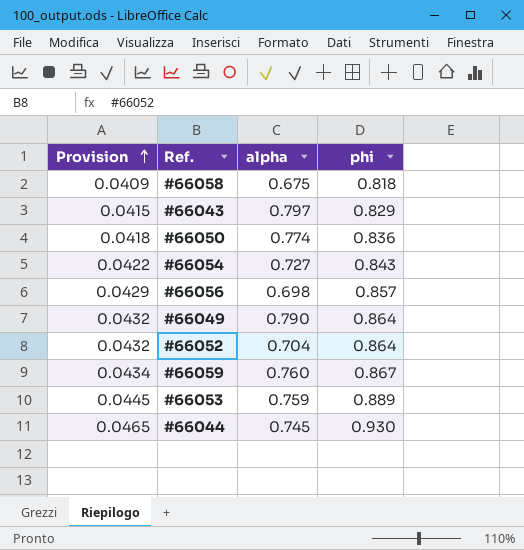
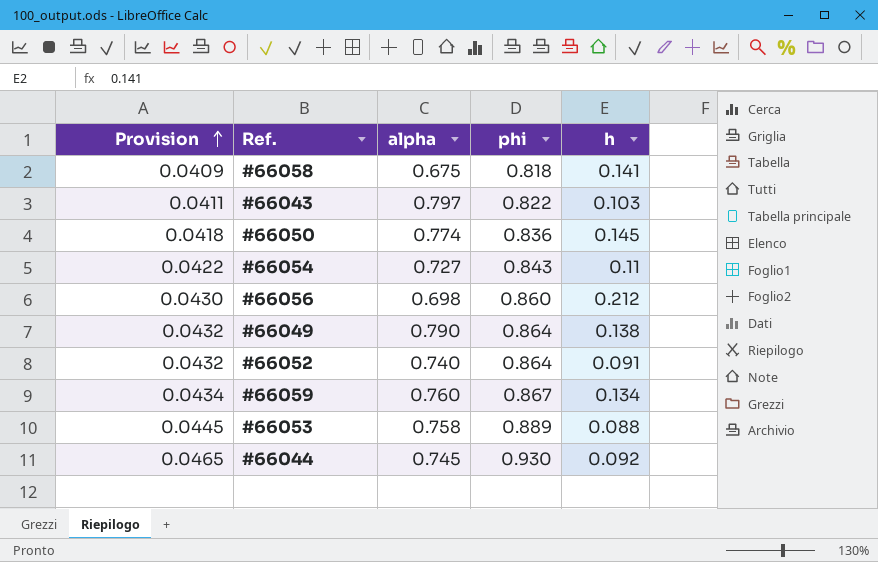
column h | position: none -> 5
#66043 | Provision: 0.0415 -> 0.0411
#66043 | phi: 0.829 -> 0.822
#66056 | Provision: 0.0429 -> 0.0430
#66056 | phi: 0.857 -> 0.860
#66052 | alpha: 0.704 -> 0.740
#66053 | alpha: 0.759 -> 0.758

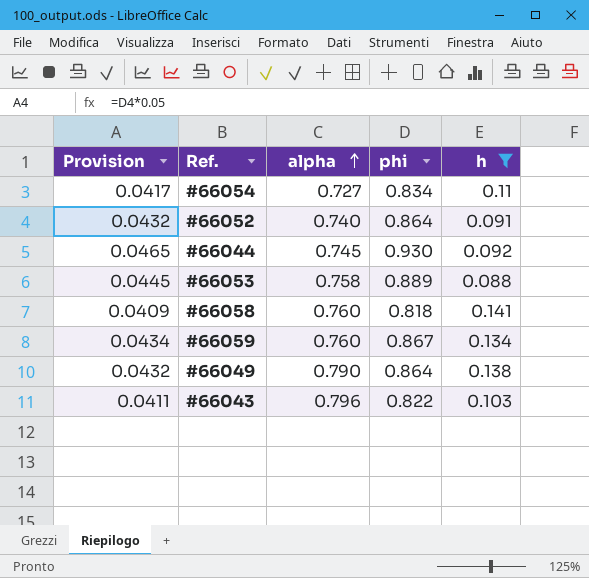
filter: none -> h <= 0.141
row order: Provision ascending -> alpha ascending
#66054 | Provision: 0.0422 -> 0.0417
#66054 | phi: 0.843 -> 0.834
#66058 | alpha: 0.675 -> 0.760
#66043 | alpha: 0.797 -> 0.796

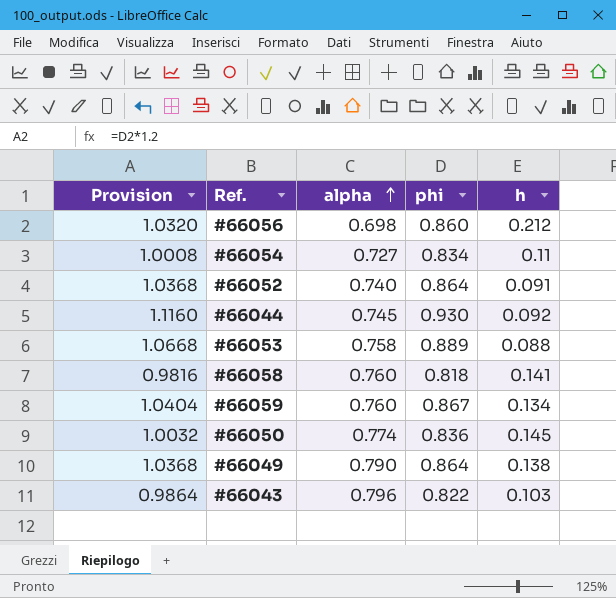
filter: h <= 0.141 -> none
column Provision | formula: [phi] * 0.05 -> [phi] * 1.2

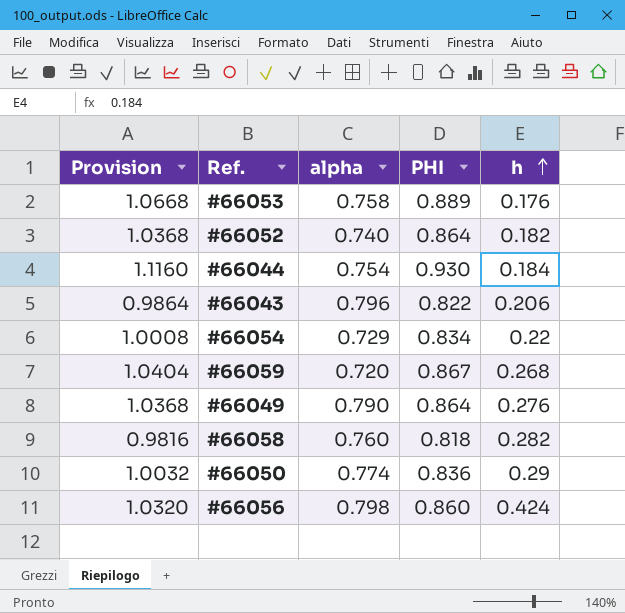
row order: alpha ascending -> h ascending
column name: phi -> PHI
#66053 | h: 0.088 -> 0.176
#66052 | h: 0.091 -> 0.182
#66044 | alpha: 0.745 -> 0.754
#66044 | h: 0.092 -> 0.184
#66043 | h: 0.103 -> 0.206
#66054 | alpha: 0.727 -> 0.729
#66054 | h: 0.11 -> 0.22
#66059 | alpha: 0.760 -> 0.720
#66059 | h: 0.134 -> 0.268
#66049 | h: 0.138 -> 0.276
#66058 | h: 0.141 -> 0.282
#66050 | h: 0.145 -> 0.29
#66056 | alpha: 0.698 -> 0.798
#66056 | h: 0.212 -> 0.424

